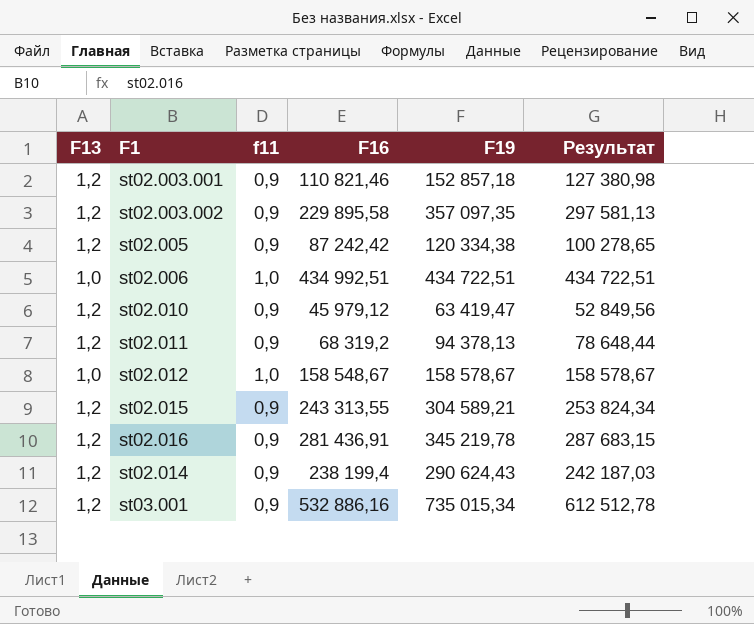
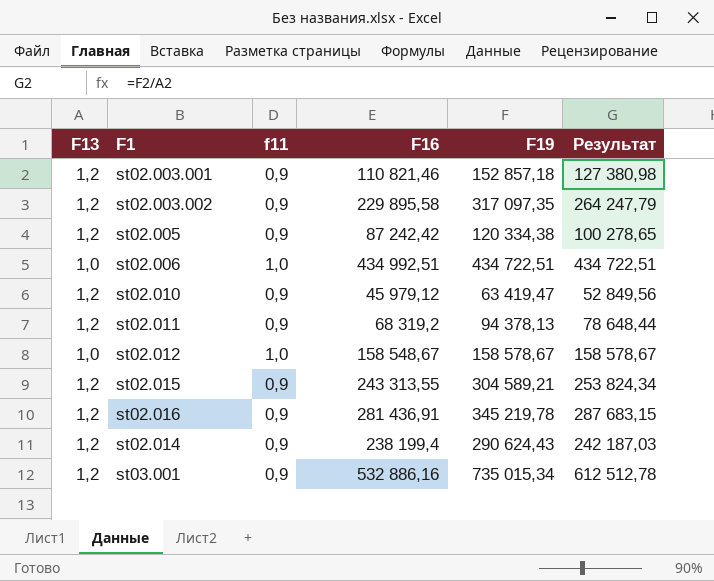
st02.003.002 | F19: 357 097,35 -> 317 097,35
st02.003.002 | Результат: 297 581,13 -> 264 247,79

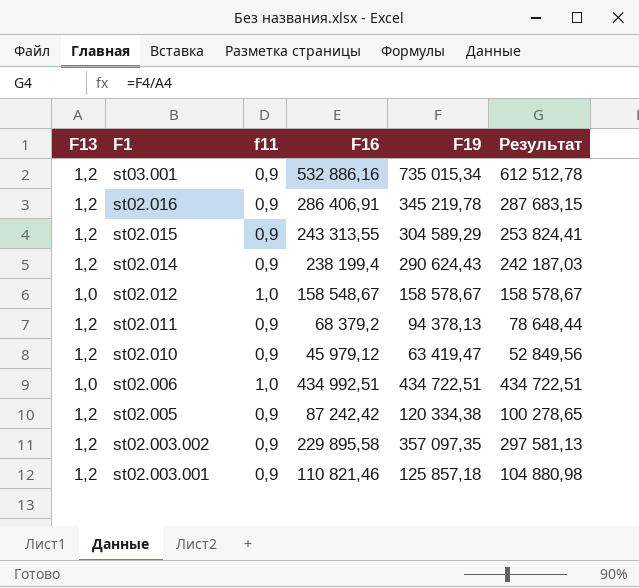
row order: none -> F1 descending
st02.016 | F16: 281 436,91 -> 286 406,91
st02.015 | F19: 304 589,21 -> 304 589,29
st02.015 | Результат: 253 824,34 -> 253 824,41
st02.011 | F16: 68 319,2 -> 68 379,2
st02.003.002 | F19: 317 097,35 -> 357 097,35
st02.003.002 | Результат: 264 247,79 -> 297 581,13
st02.003.001 | F19: 152 857,18 -> 125 857,18
st02.003.001 | Результат: 127 380,98 -> 104 880,98

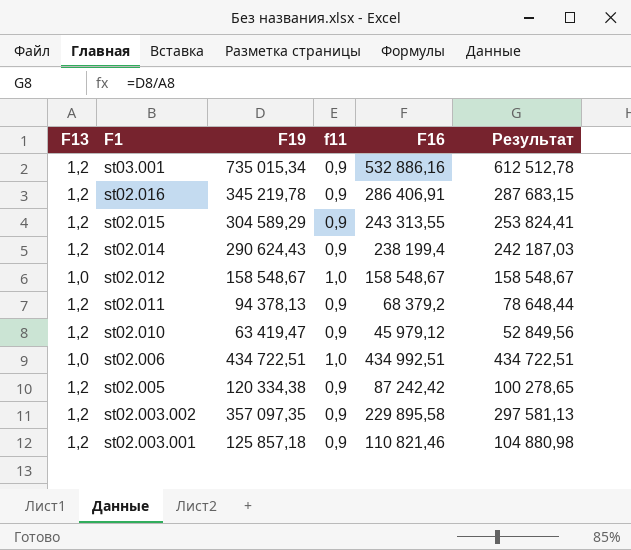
column F19 | position: 5 -> 3
st02.012 | F19: 158 578,67 -> 158 548,67
st02.012 | Результат: 158 578,67 -> 158 548,67

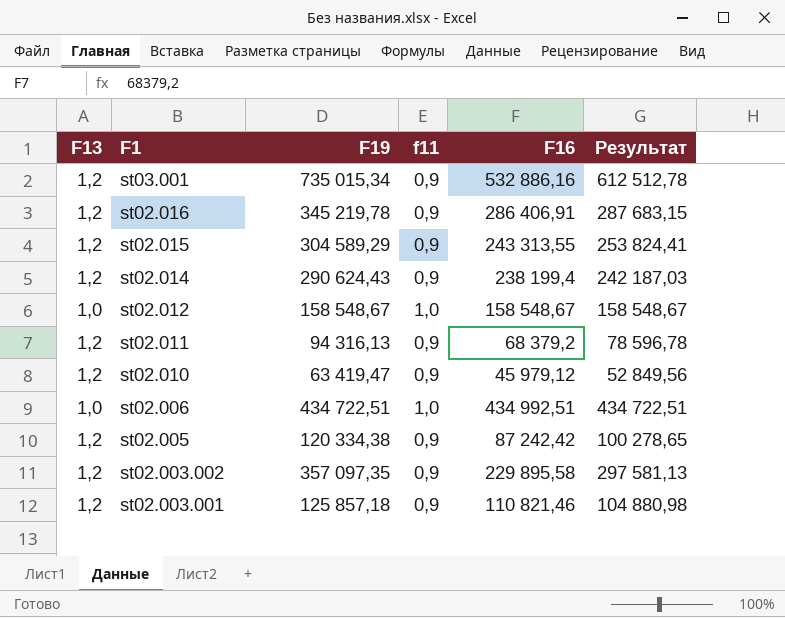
st02.011 | F19: 94 378,13 -> 94 316,13
st02.011 | Результат: 78 648,44 -> 78 596,78

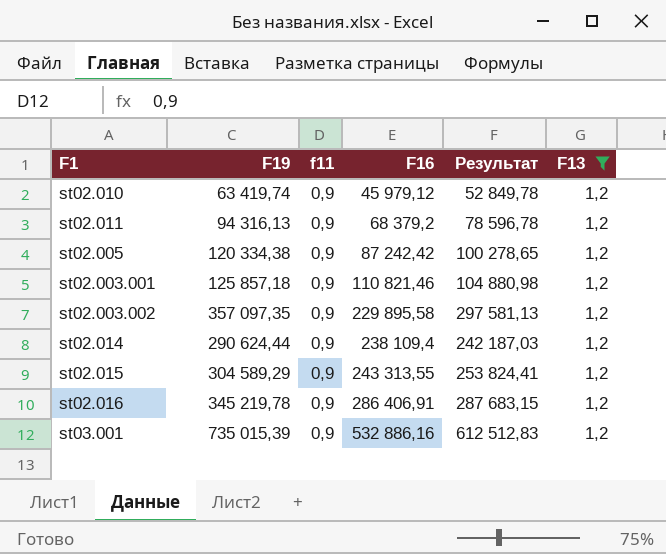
filter: none -> F13 = 1,2
row order: F1 descending -> F16 ascending
column F13 | position: 1 -> 6
st02.010 | F19: 63 419,47 -> 63 419,74
st02.010 | Результат: 52 849,56 -> 52 849,78
st02.014 | F19: 290 624,43 -> 290 624,44
st02.014 | F16: 238 199,4 -> 238 109,4
st03.001 | F19: 735 015,34 -> 735 015,39
st03.001 | Результат: 612 512,78 -> 612 512,83

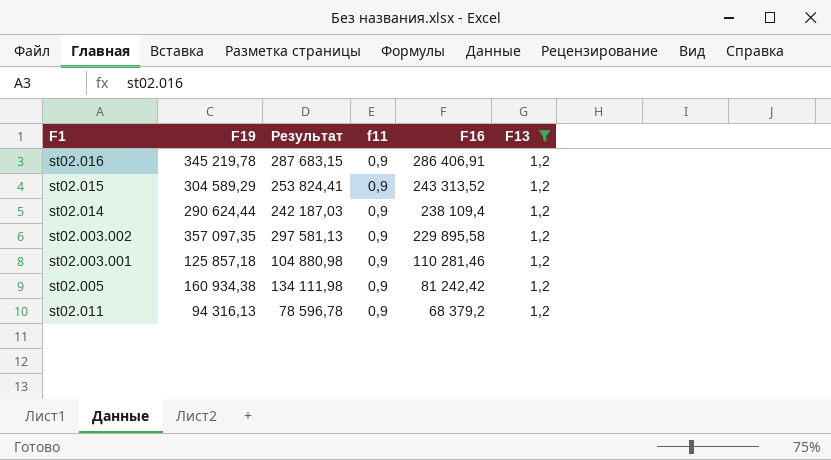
row order: F16 ascending -> F16 descending
column Результат | position: 5 -> 3
row st02.010: 63 419,74 | 0,9 | 45 979,12 | 52 849,78 | 1,2 -> none
row st03.001: 735 015,39 | 0,9 | 532 886,16 | 612 512,83 | 1,2 -> none
st02.015 | F16: 243 313,55 -> 243 313,52
st02.003.001 | F16: 110 821,46 -> 110 281,46
st02.005 | F19: 120 334,38 -> 160 934,38
st02.005 | Результат: 100 278,65 -> 134 111,98
st02.005 | F16: 87 242,42 -> 81 242,42

